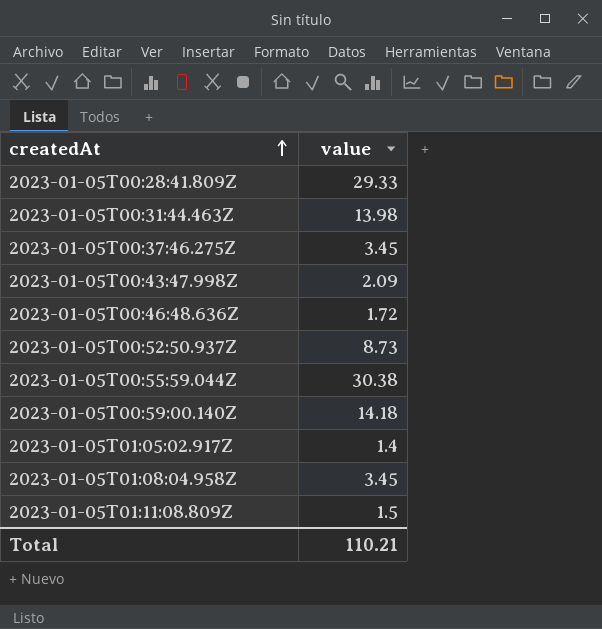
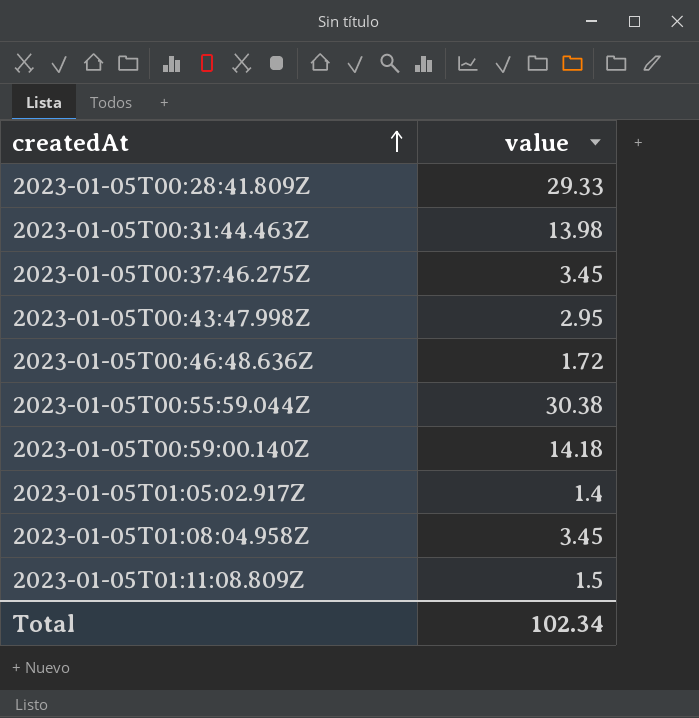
row 2023-01-05T00:52:50.937Z: 8.73 -> none
2023-01-05T00:43:47.998Z | value: 2.09 -> 2.95
Total | value: 110.21 -> 102.34

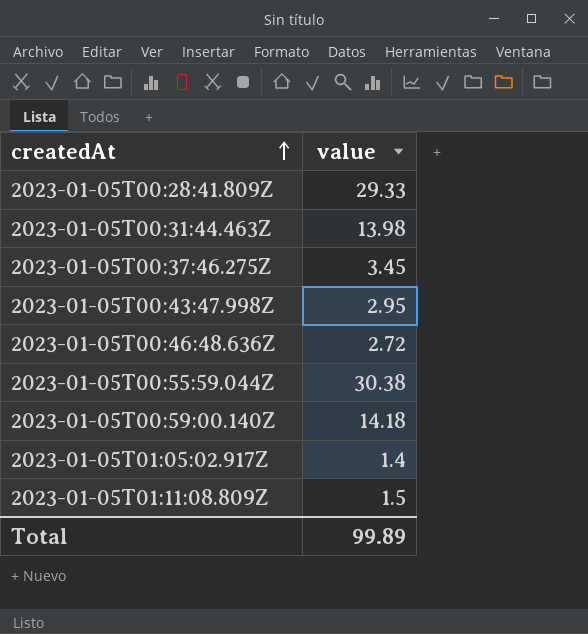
row 2023-01-05T01:08:04.958Z: 3.45 -> none
2023-01-05T00:46:48.636Z | value: 1.72 -> 2.72
Total | value: 102.34 -> 99.89

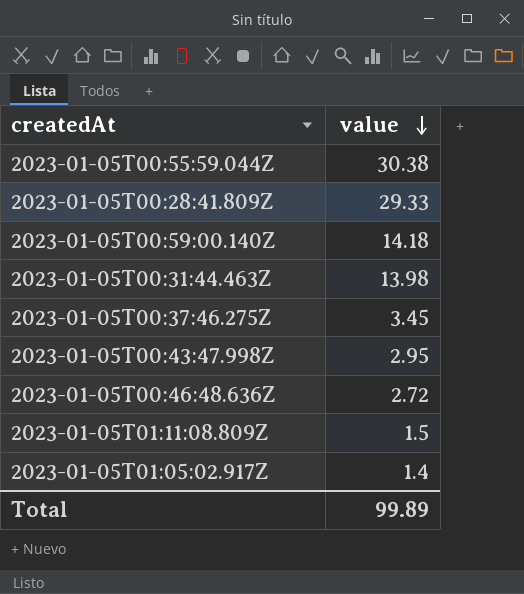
row order: createdAt ascending -> value descending

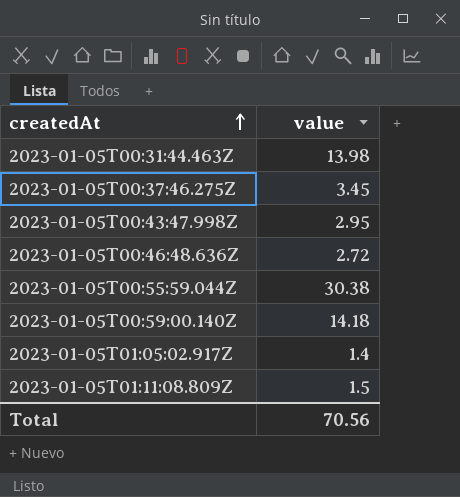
row order: value descending -> createdAt ascending
row 2023-01-05T00:28:41.809Z: 29.33 -> none
Total | value: 99.89 -> 70.56

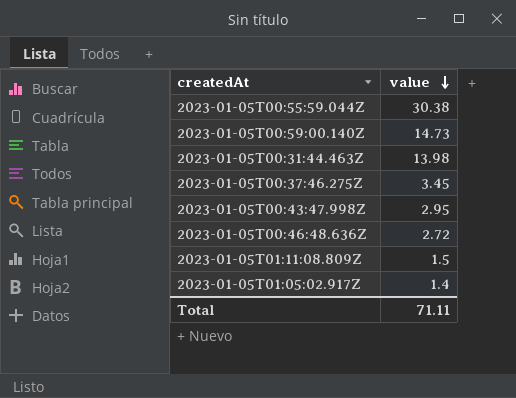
row order: createdAt ascending -> value descending
2023-01-05T00:59:00.140Z | value: 14.18 -> 14.73
Total | value: 70.56 -> 71.11

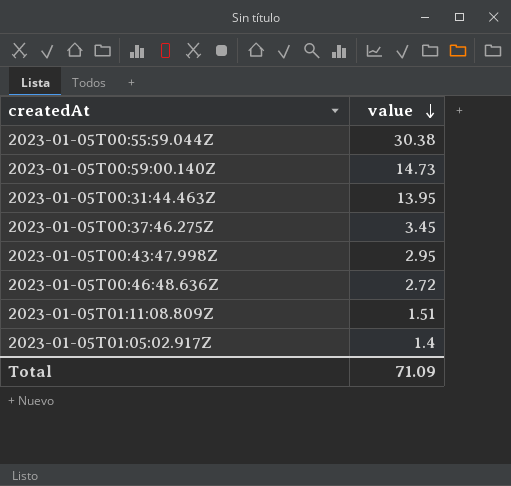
2023-01-05T00:31:44.463Z | value: 13.98 -> 13.95
2023-01-05T01:11:08.809Z | value: 1.5 -> 1.51
Total | value: 71.11 -> 71.09

